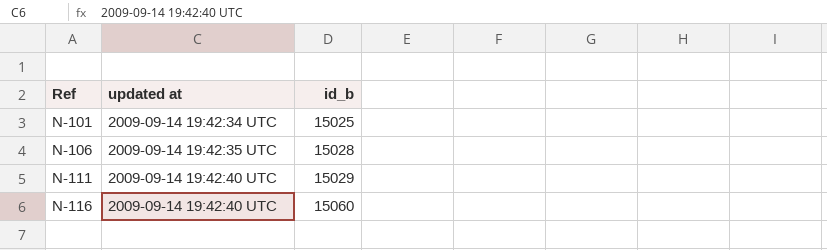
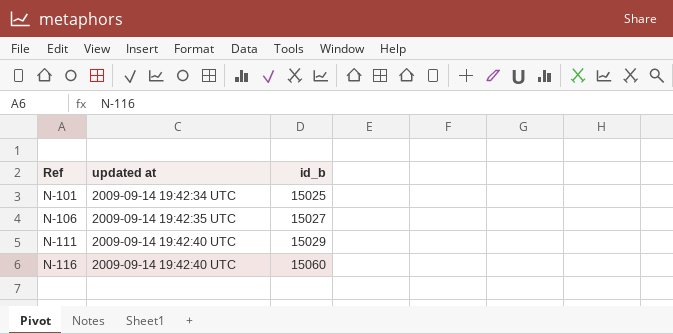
N-106 | id_b: 15028 -> 15027

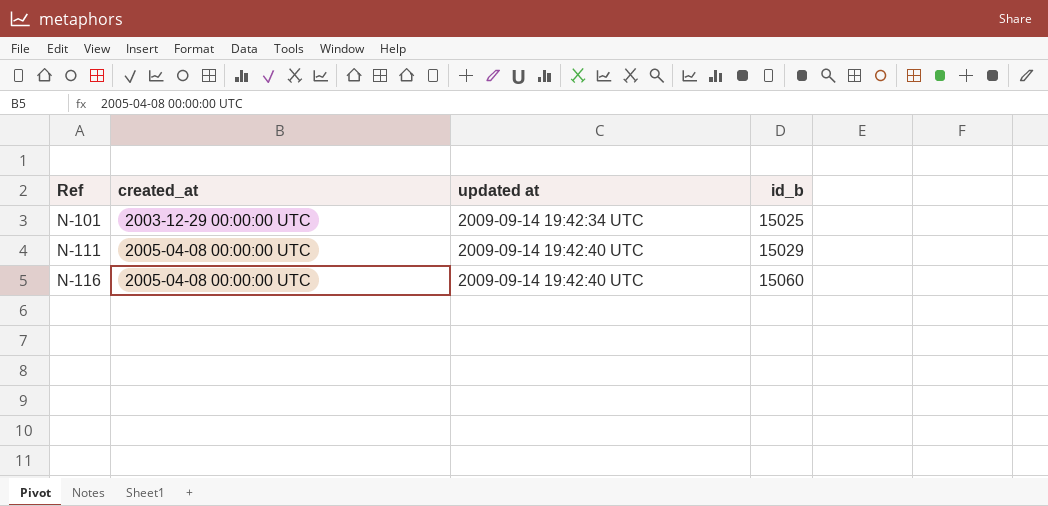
column created_at | position: none -> 2
row N-106: 2009-09-14 19:42:35 UTC | 15027 -> none

